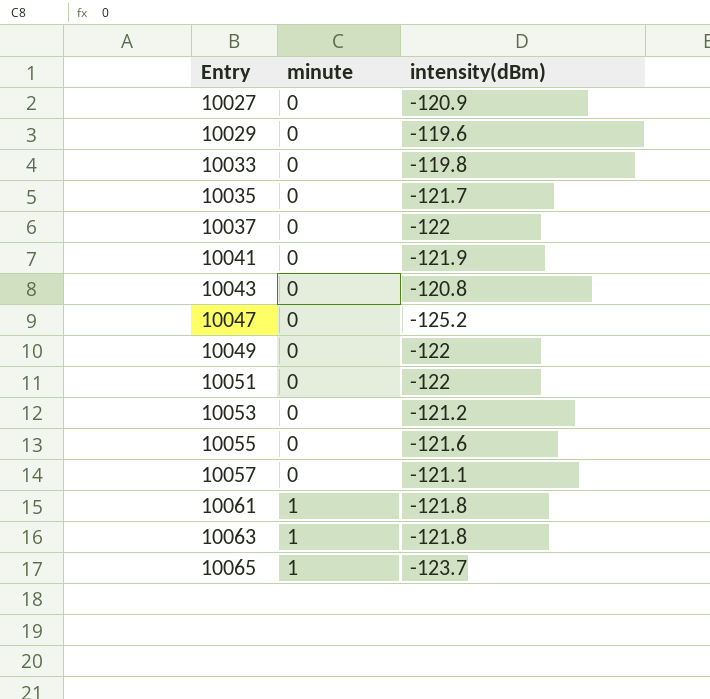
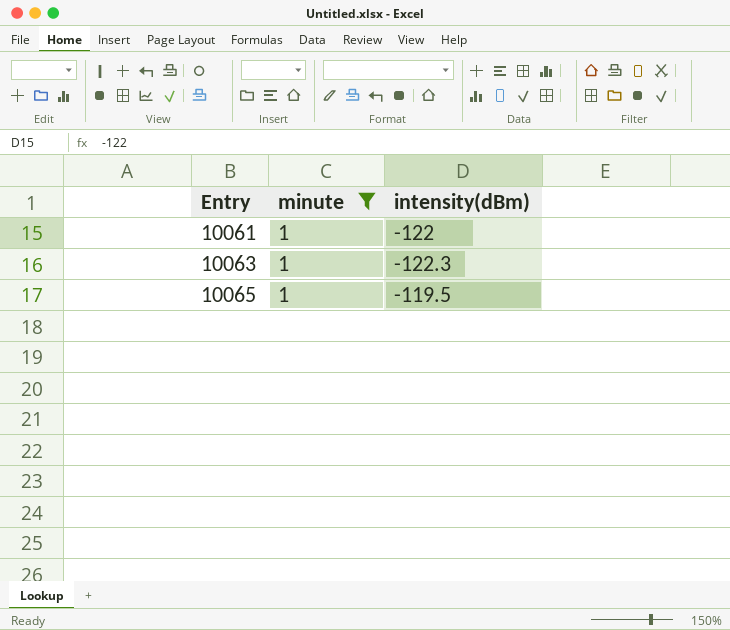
filter: none -> minute = 1
10061 | intensity(dBm): -121.8 -> -122
10063 | intensity(dBm): -121.8 -> -122.3
10065 | intensity(dBm): -123.7 -> -119.5

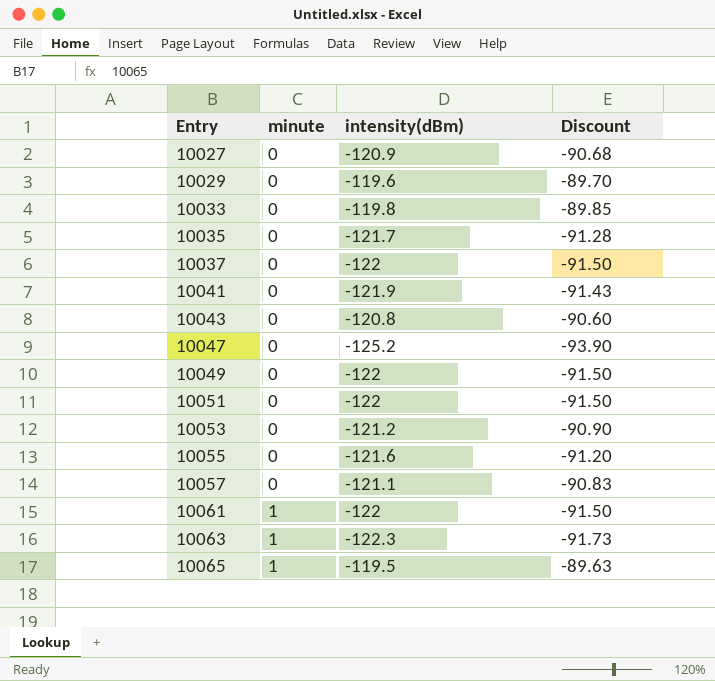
filter: minute = 1 -> none
column Discount | formula: none -> [intensity(dBm)] * 0.75

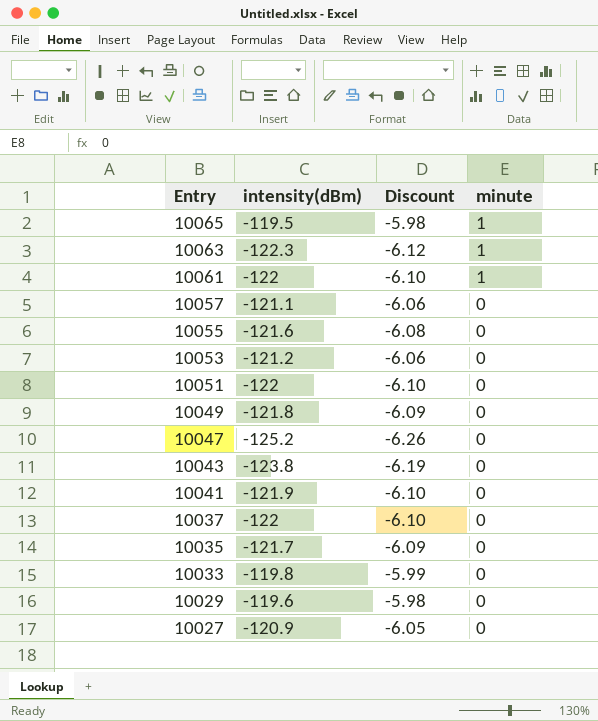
row order: Entry ascending -> Entry descending
column Discount | formula: [intensity(dBm)] * 0.75 -> [intensity(dBm)] * 0.05
column minute | position: 2 -> 4
10049 | intensity(dBm): -122 -> -121.8
10043 | intensity(dBm): -120.8 -> -123.8

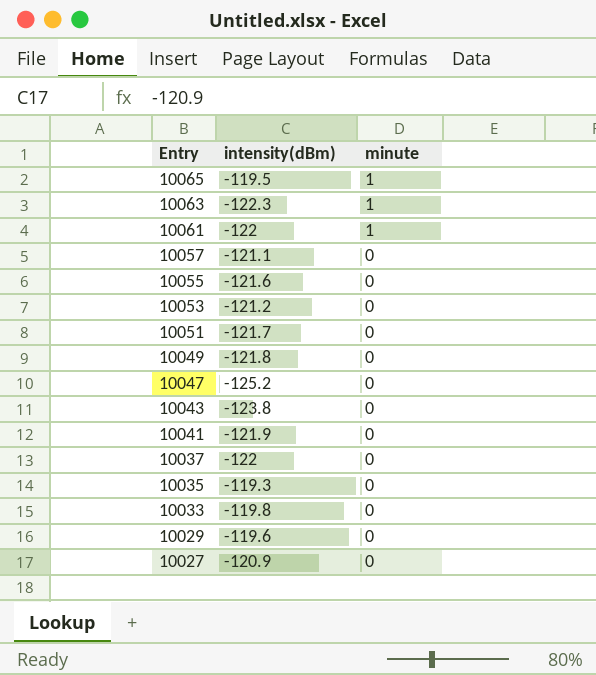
column Discount | formula: [intensity(dBm)] * 0.05 -> none
10051 | intensity(dBm): -122 -> -121.7
10035 | intensity(dBm): -121.7 -> -119.3

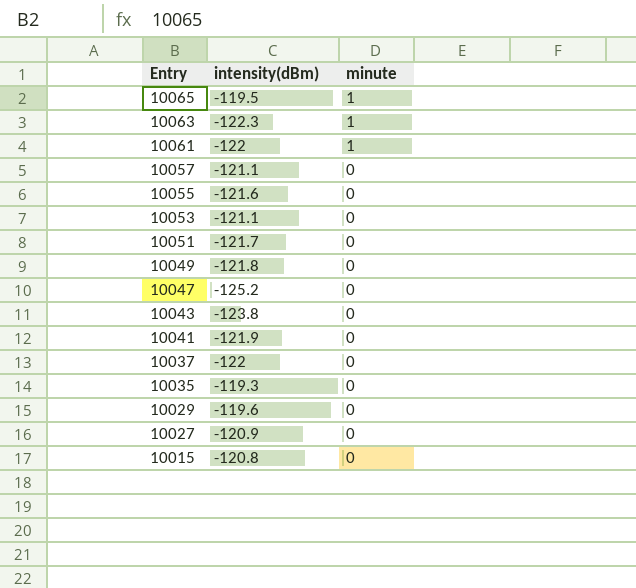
row 10033: -119.8 | 0 -> none
10053 | intensity(dBm): -121.2 -> -121.1
row 10015: none -> -120.8 | 0

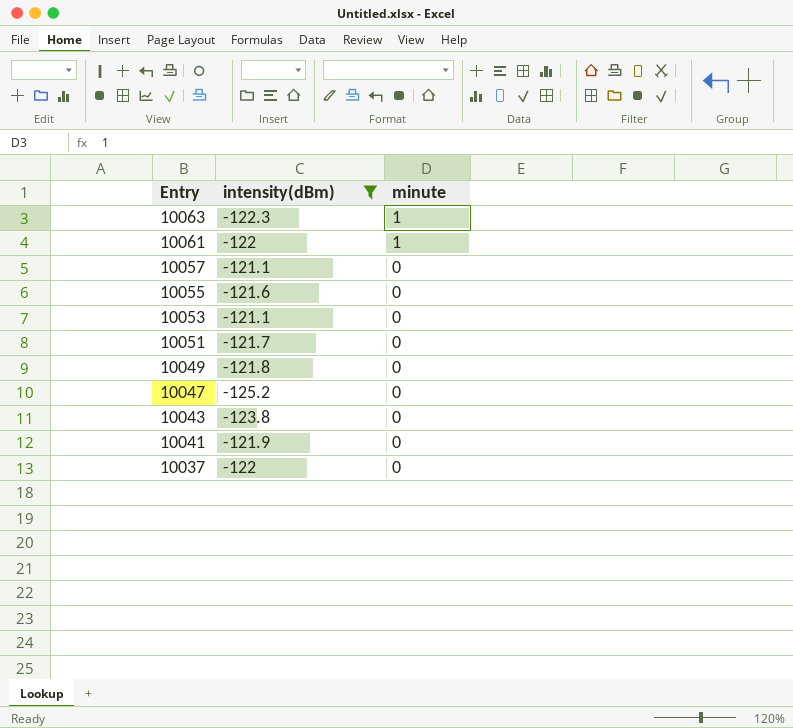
filter: none -> intensity(dBm) <= -121.1

